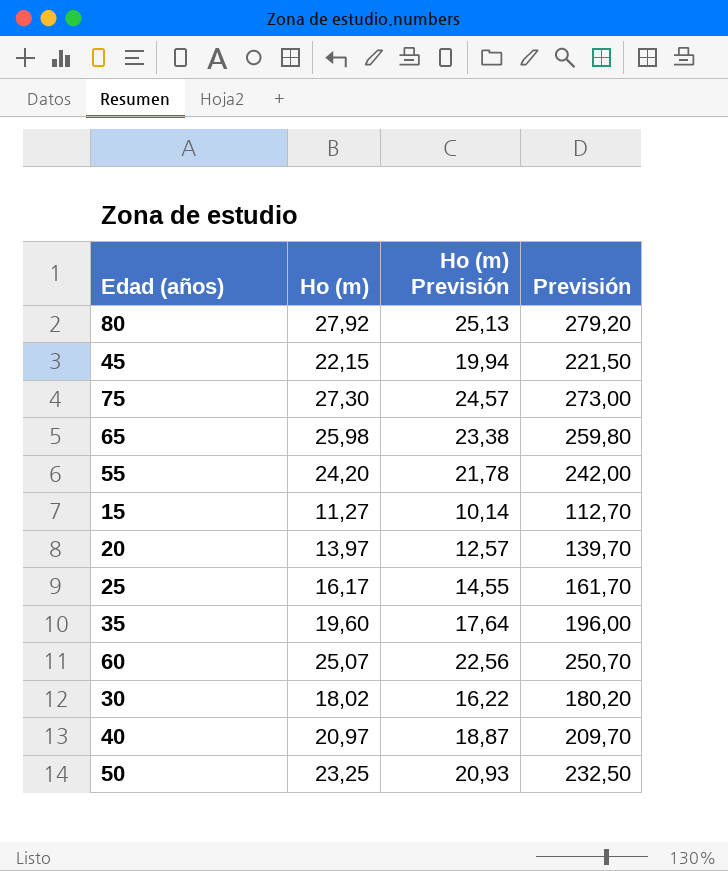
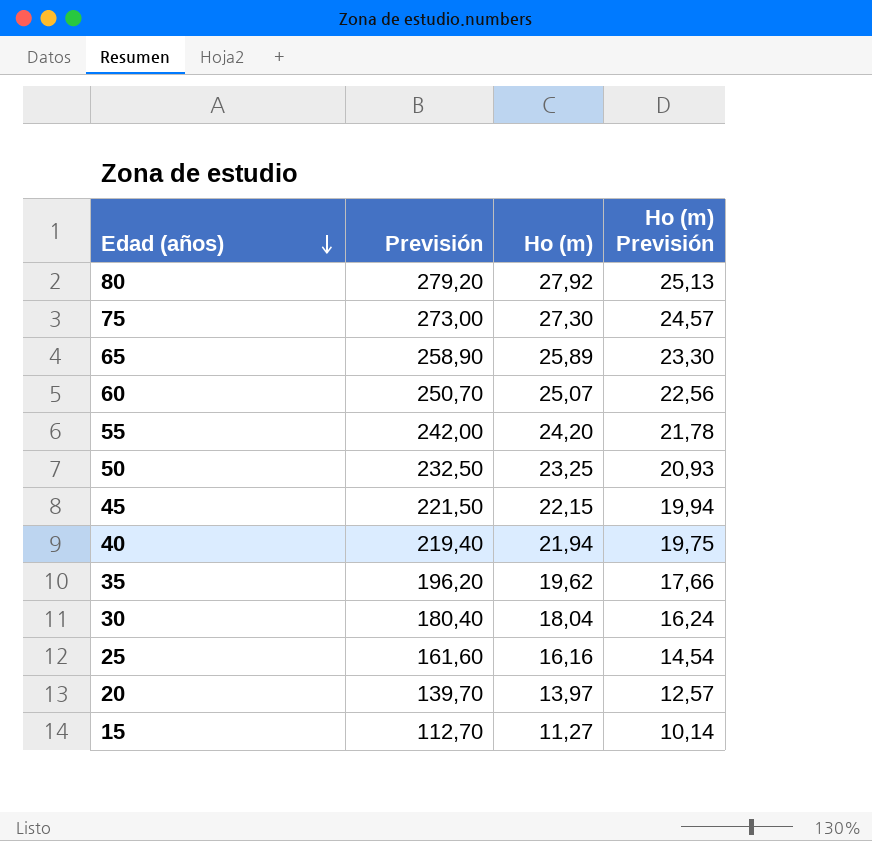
row order: none -> Edad (años) descending
column Previsión | position: 4 -> 2
65 | Previsión: 259,80 -> 258,90
65 | Ho (m): 25,98 -> 25,89
65 | Ho (m) Previsión: 23,38 -> 23,30
40 | Previsión: 209,70 -> 219,40
40 | Ho (m): 20,97 -> 21,94
40 | Ho (m) Previsión: 18,87 -> 19,75
35 | Previsión: 196,00 -> 196,20
35 | Ho (m): 19,60 -> 19,62
35 | Ho (m) Previsión: 17,64 -> 17,66
30 | Previsión: 180,20 -> 180,40
30 | Ho (m): 18,02 -> 18,04
30 | Ho (m) Previsión: 16,22 -> 16,24
25 | Previsión: 161,70 -> 161,60
25 | Ho (m): 16,17 -> 16,16
25 | Ho (m) Previsión: 14,55 -> 14,54

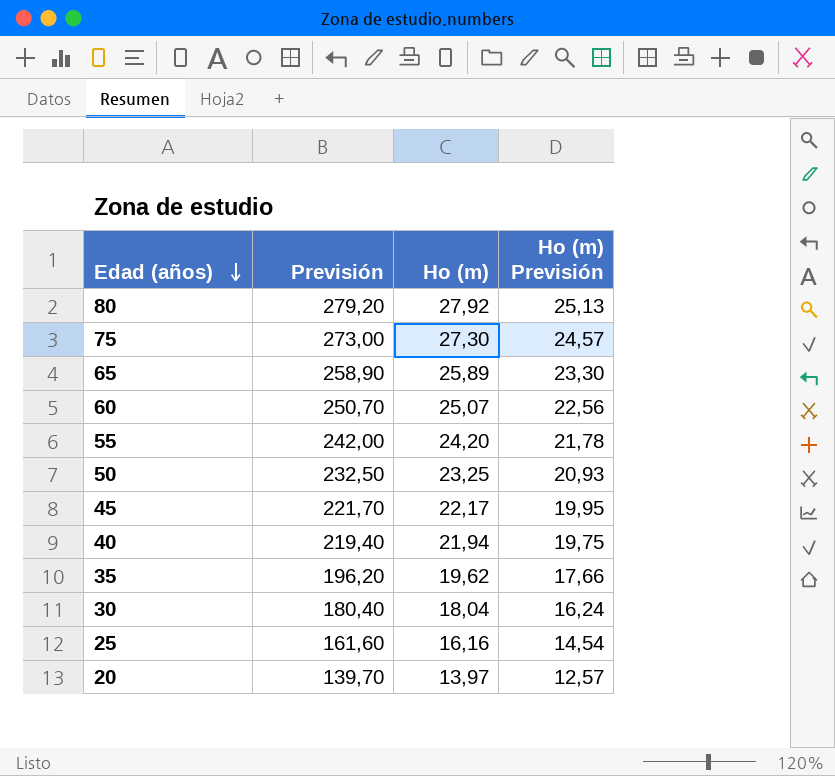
row 15: 112,70 | 11,27 | 10,14 -> none
45 | Previsión: 221,50 -> 221,70
45 | Ho (m): 22,15 -> 22,17
45 | Ho (m) Previsión: 19,94 -> 19,95

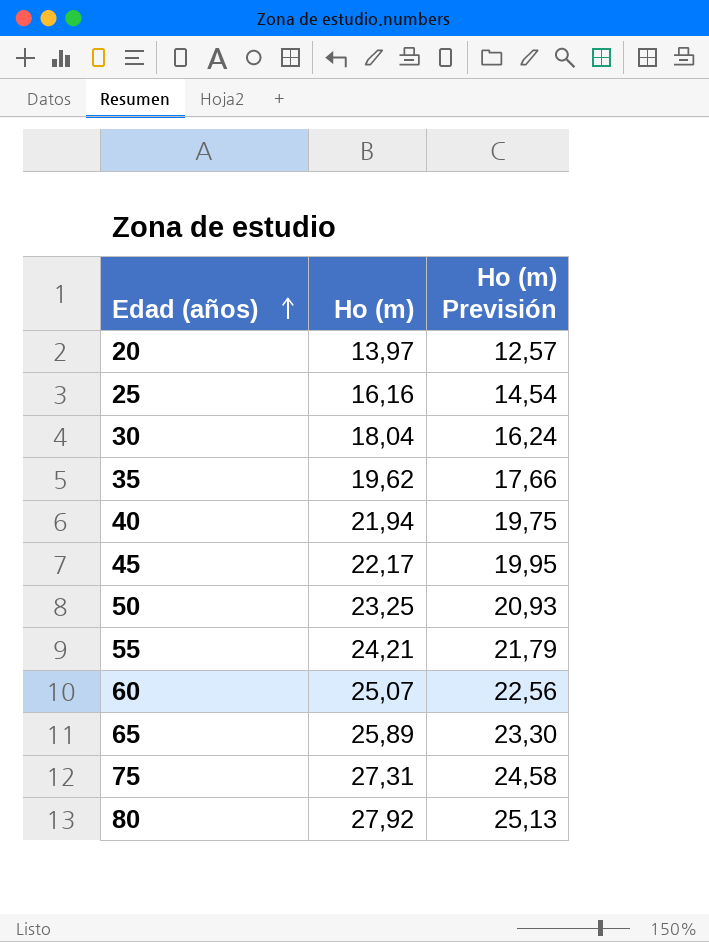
row order: Edad (años) descending -> Edad (años) ascending
column Previsión | formula: [Ho (m)] * 10 -> none
55 | Ho (m): 24,20 -> 24,21
55 | Ho (m) Previsión: 21,78 -> 21,79
75 | Ho (m): 27,30 -> 27,31
75 | Ho (m) Previsión: 24,57 -> 24,58

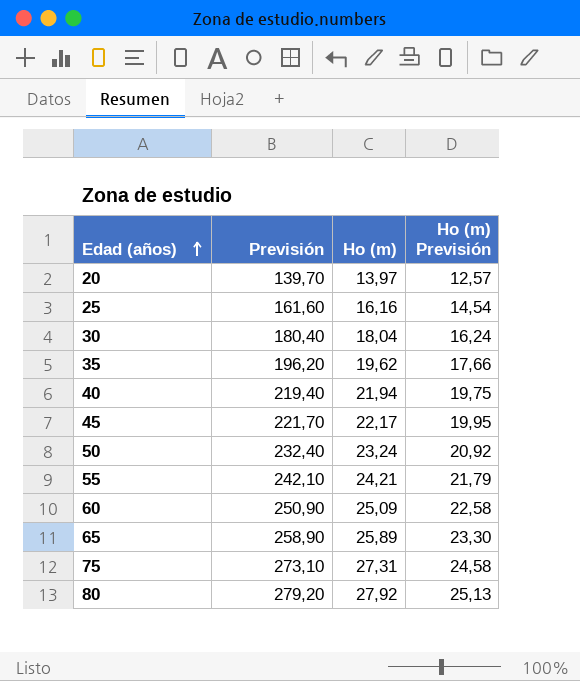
column Previsión | formula: none -> [Ho (m)] * 10
50 | Ho (m): 23,25 -> 23,24
50 | Ho (m) Previsión: 20,93 -> 20,92
60 | Ho (m): 25,07 -> 25,09
60 | Ho (m) Previsión: 22,56 -> 22,58

